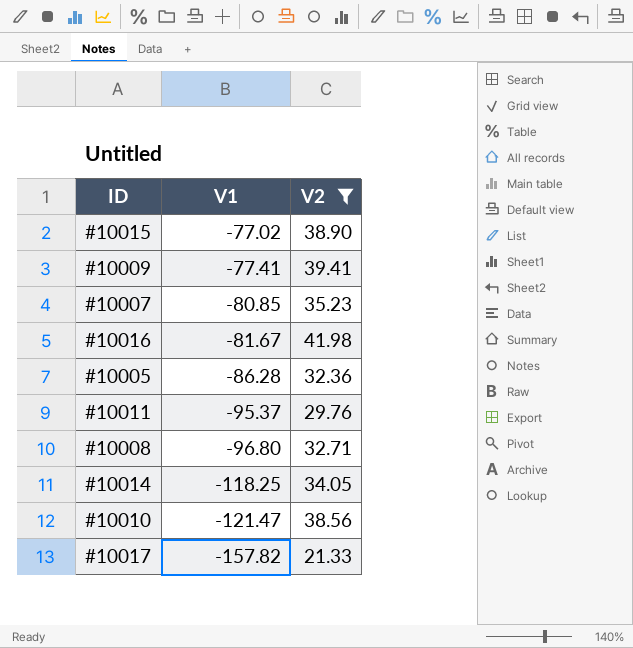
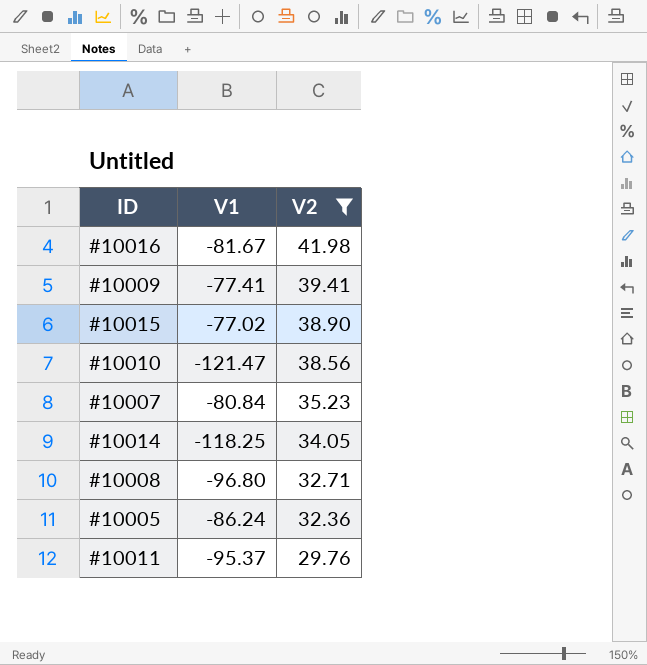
row order: V1 descending -> V2 descending
row #10017: -157.82 | 21.33 -> none
#10007 | V1: -80.85 -> -80.84
#10005 | V1: -86.28 -> -86.24

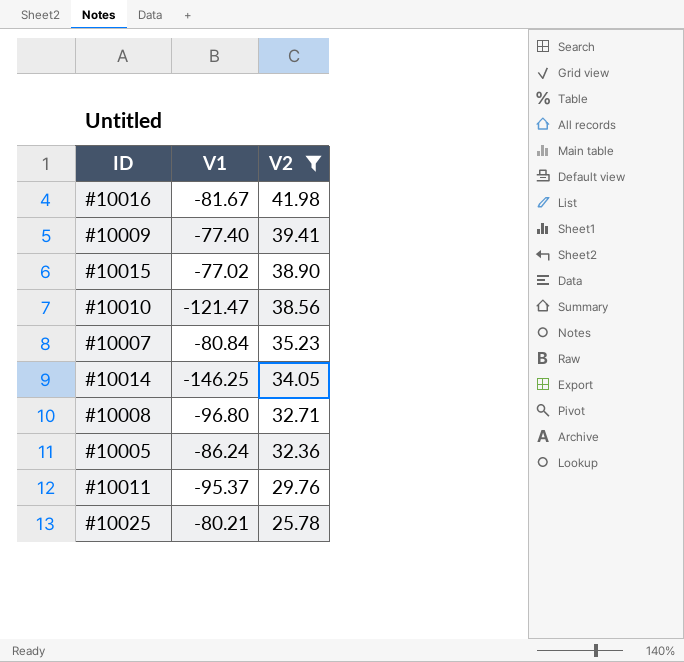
#10009 | V1: -77.41 -> -77.40
#10014 | V1: -118.25 -> -146.25
row #10025: none -> -80.21 | 25.78

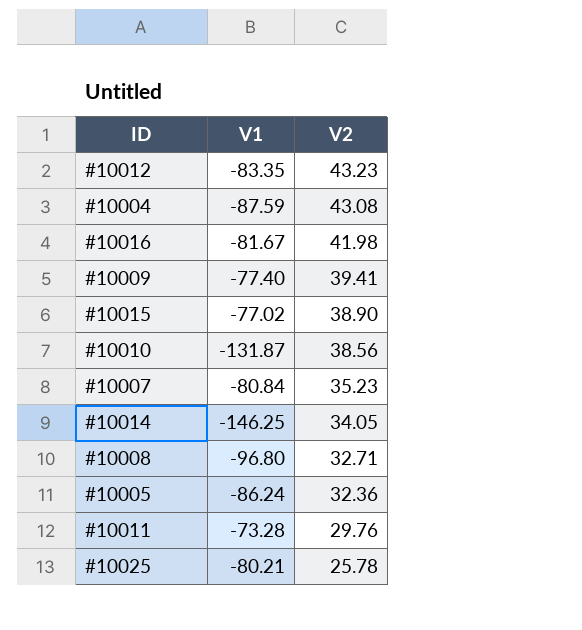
filter: V2 <= 41.98 -> none
#10010 | V1: -121.47 -> -131.87
#10011 | V1: -95.37 -> -73.28

